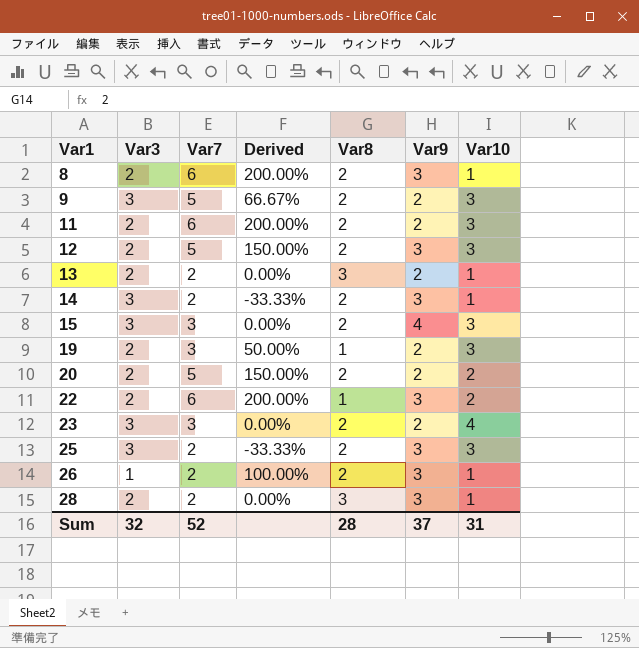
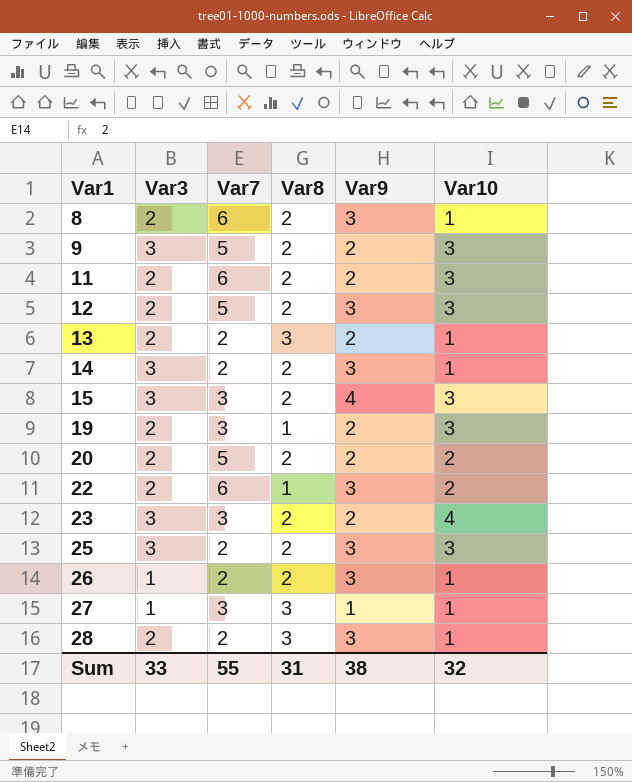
column Derived | formula: ([Var7] - [Var3]) / [Var3] -> none
row 27: none -> 1 | 3 | 3 | 1 | 1
Sum | Var3: 32 -> 33
Sum | Var7: 52 -> 55
Sum | Var8: 28 -> 31
Sum | Var9: 37 -> 38
Sum | Var10: 31 -> 32

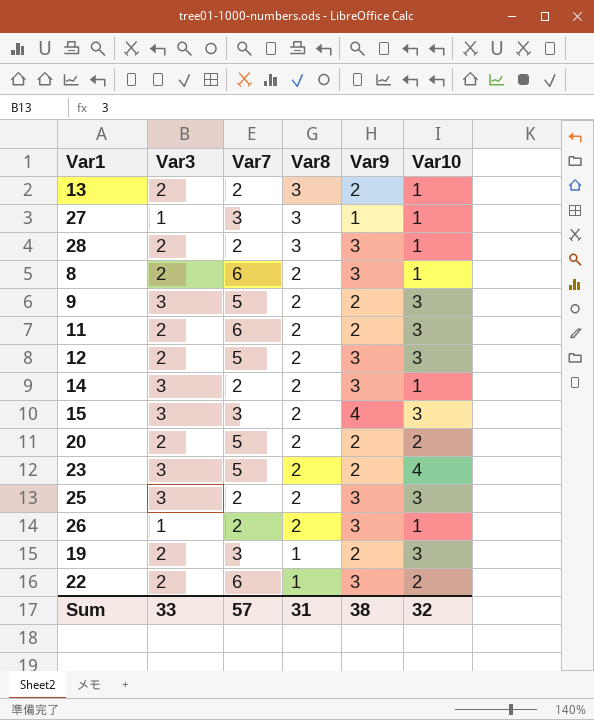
row order: Var1 ascending -> Var8 descending
23 | Var7: 3 -> 5
Sum | Var7: 55 -> 57

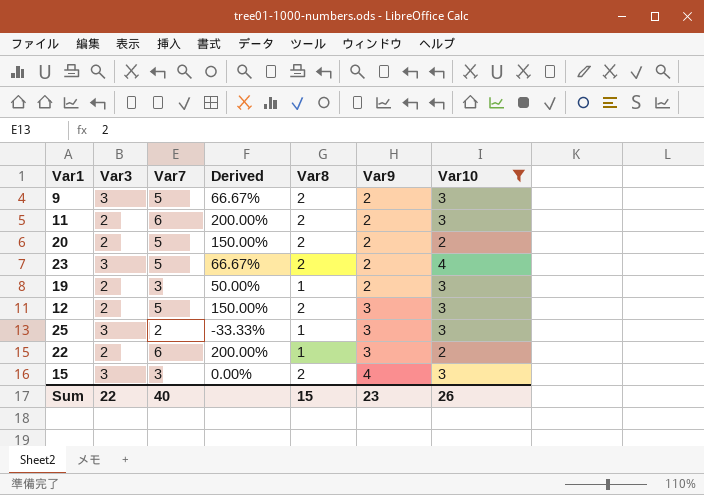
filter: none -> Var10 != 1
row order: Var8 descending -> Var9 ascending
column Derived | formula: none -> ([Var7] - [Var3]) / [Var3]
25 | Var8: 2 -> 1
Sum | Var3: 33 -> 22
Sum | Var7: 57 -> 40
Sum | Var8: 31 -> 15
Sum | Var9: 38 -> 23
Sum | Var10: 32 -> 26

